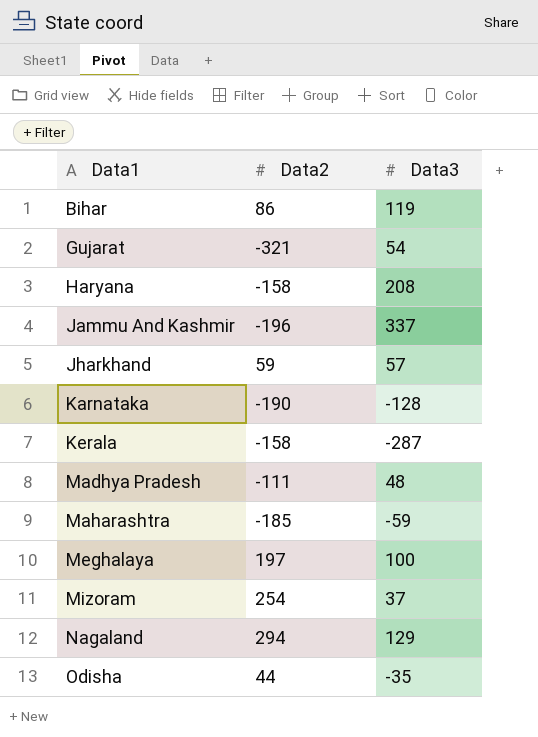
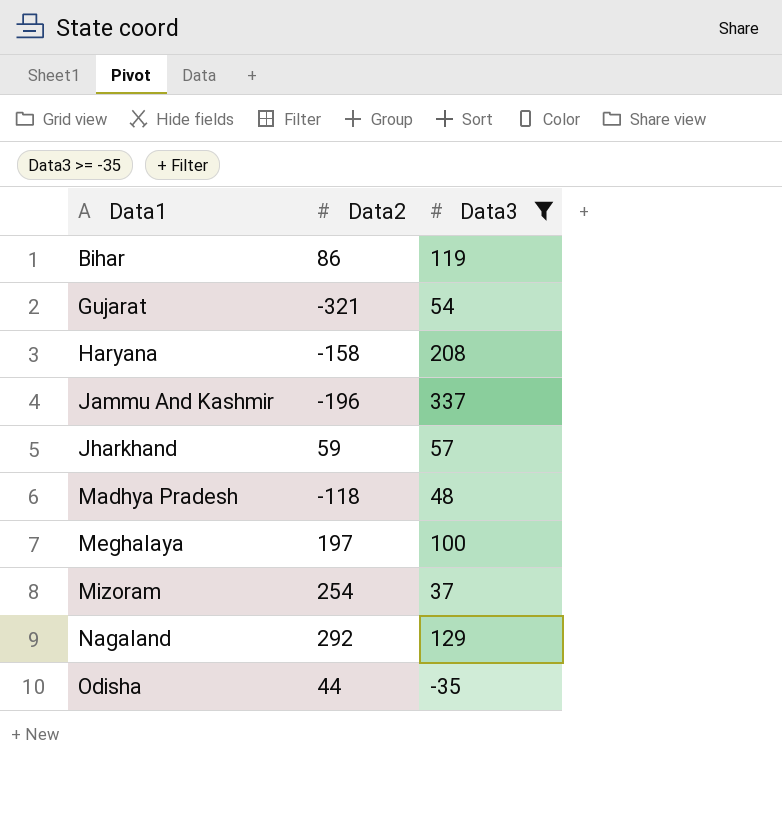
filter: none -> Data3 >= -35
Madhya Pradesh | Data2: -111 -> -118
Nagaland | Data2: 294 -> 292

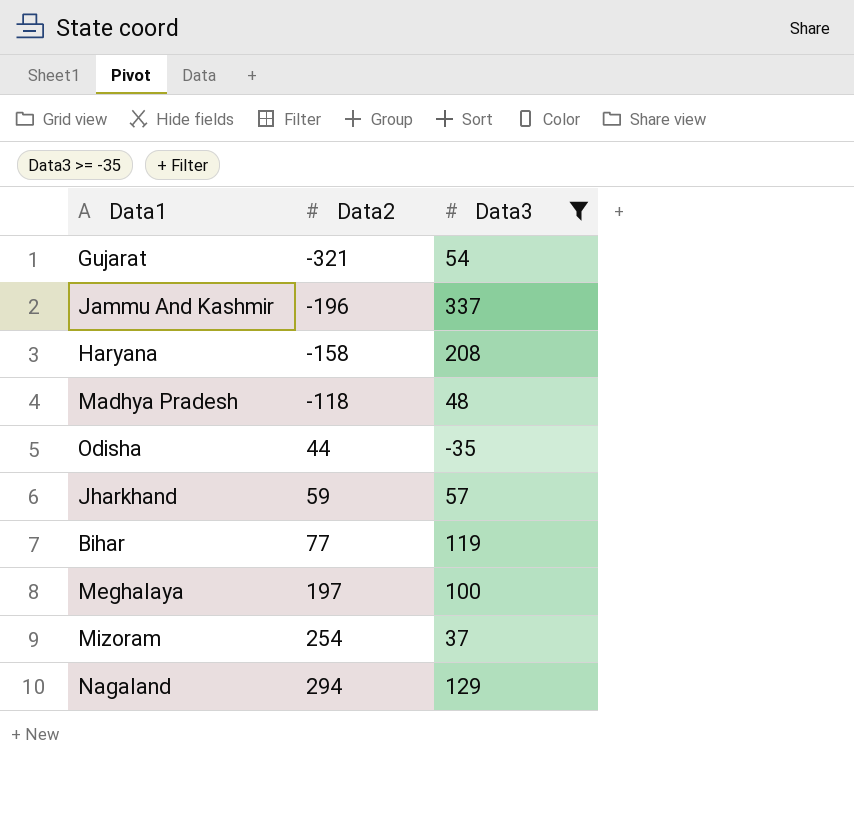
row order: Data1 ascending -> Data2 ascending
Bihar | Data2: 86 -> 77
Nagaland | Data2: 292 -> 294

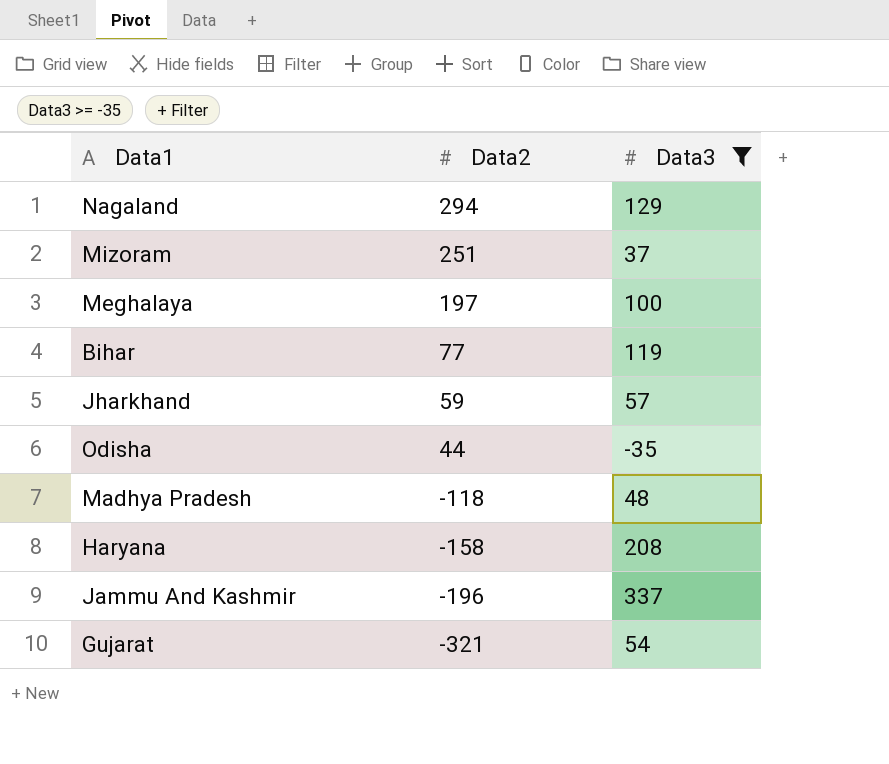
row order: Data2 ascending -> Data2 descending
Mizoram | Data2: 254 -> 251

